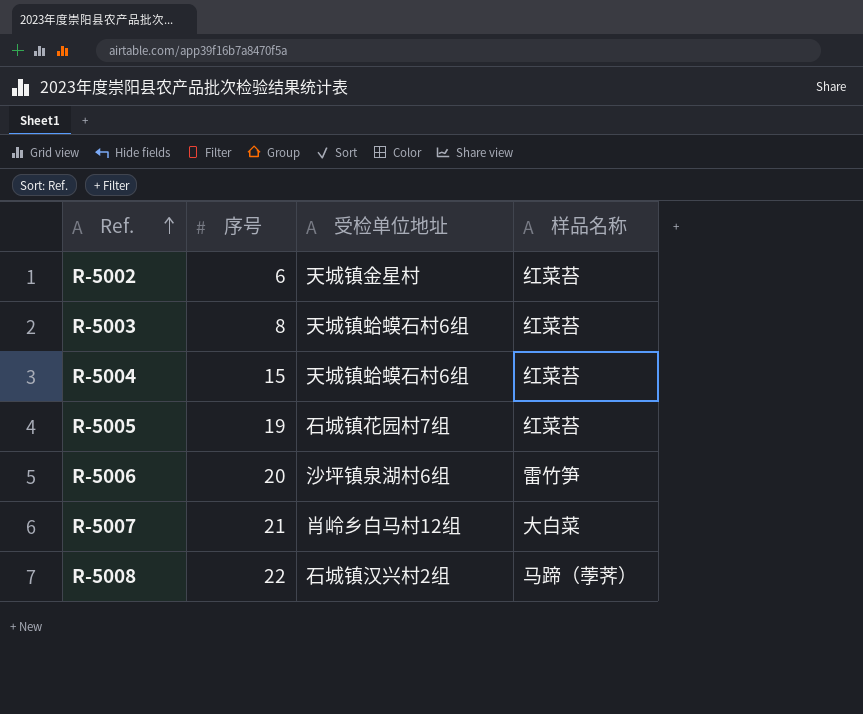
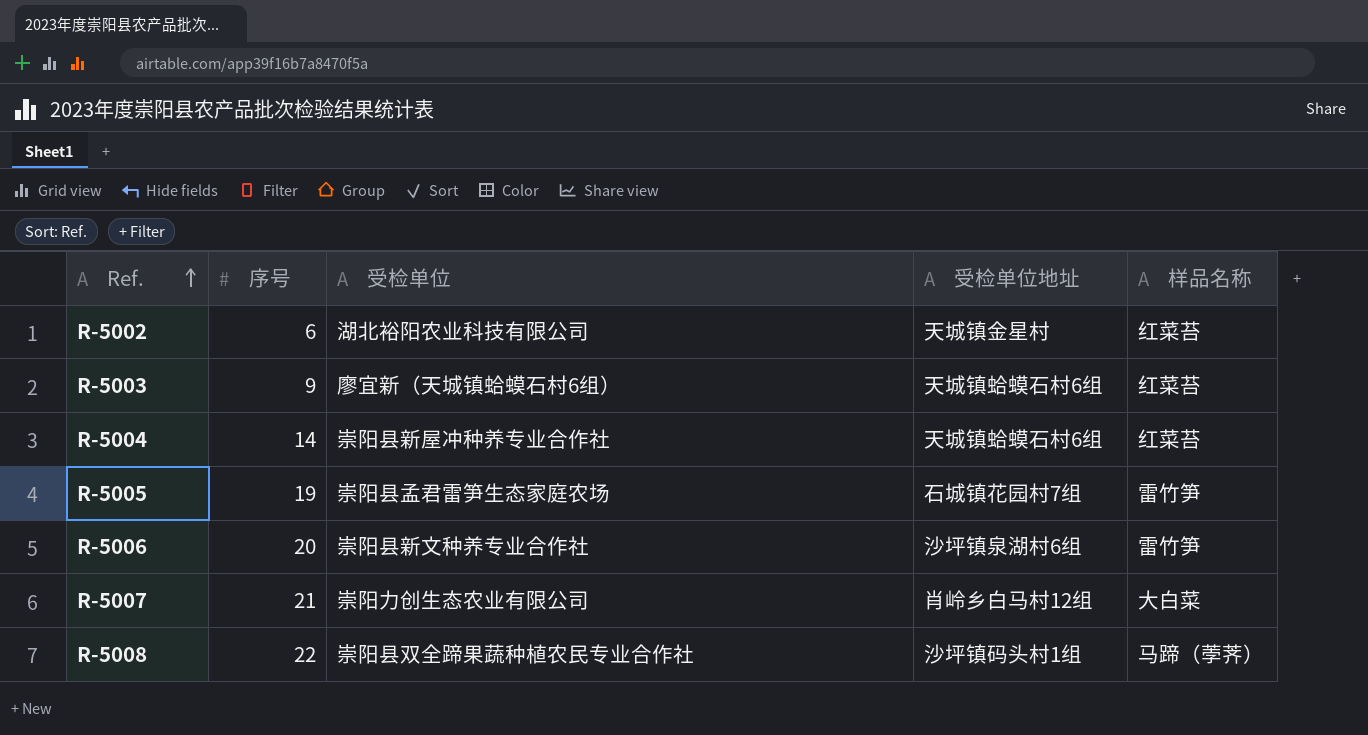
column 受检单位 | position: none -> 3
R-5003 | 序号: 8 -> 9
R-5004 | 序号: 15 -> 14
R-5005 | 样品名称: 红菜苔 -> 雷竹笋
R-5008 | 受检单位地址: 石城镇汉兴村2组 -> 沙坪镇码头村1组

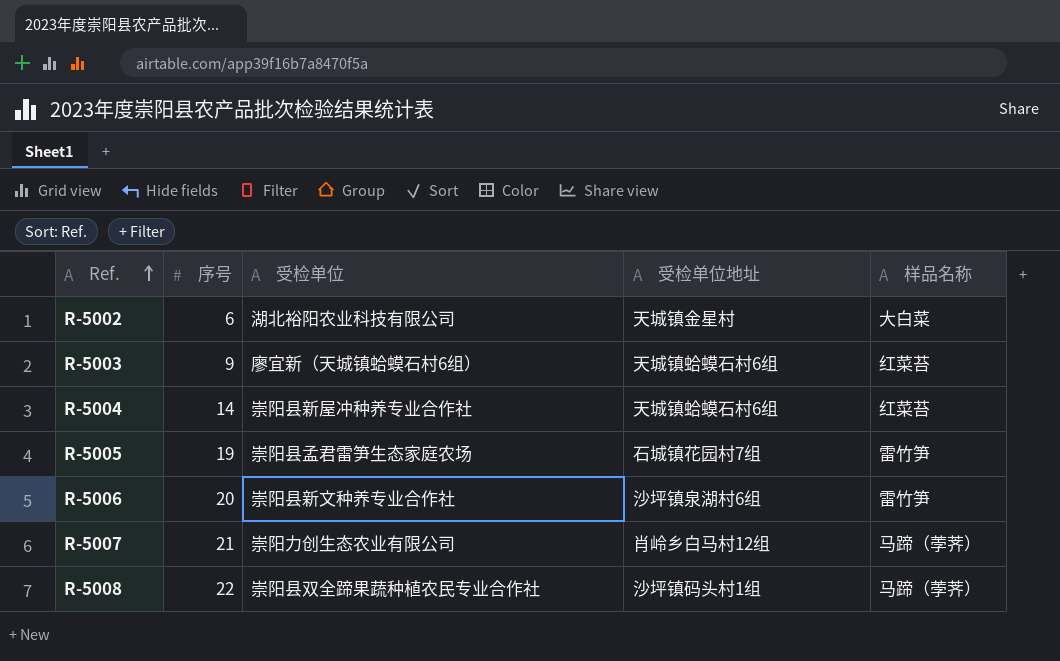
R-5002 | 样品名称: 红菜苔 -> 大白菜
R-5007 | 样品名称: 大白菜 -> 马蹄（荸荠）

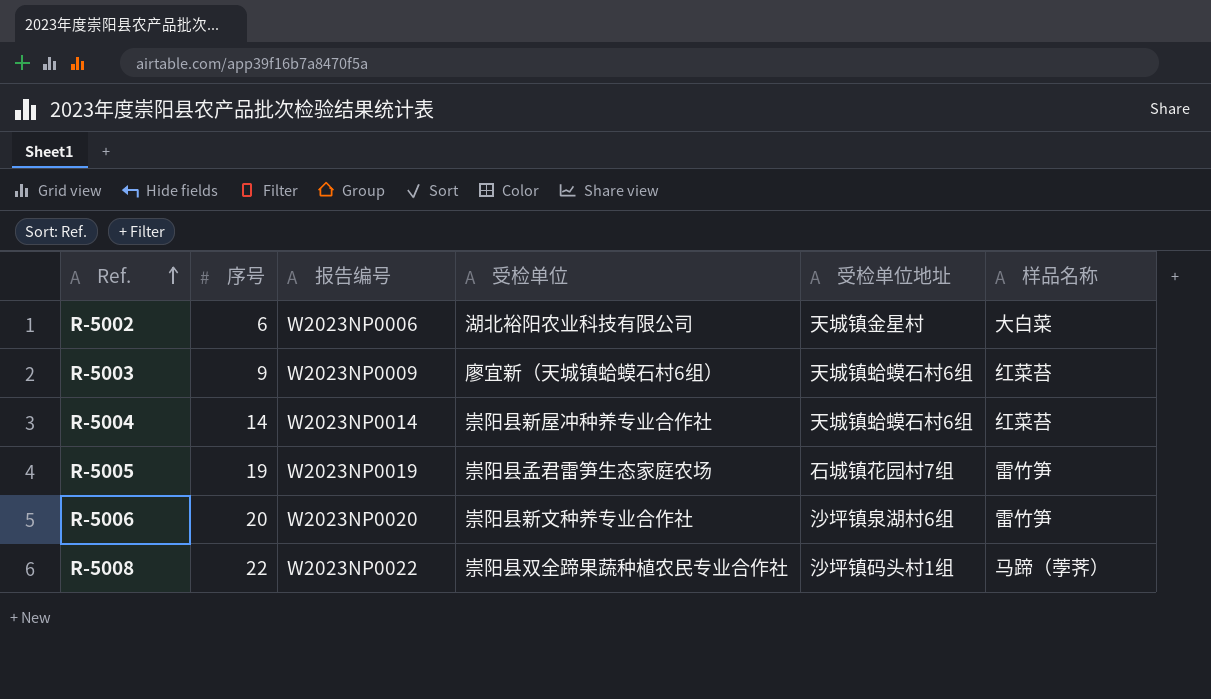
column 报告编号 | position: none -> 3
row R-5007: 21 | 崇阳力创生态农业有限公司 | 肖岭乡白马村12组 | 马蹄（荸荠） -> none

